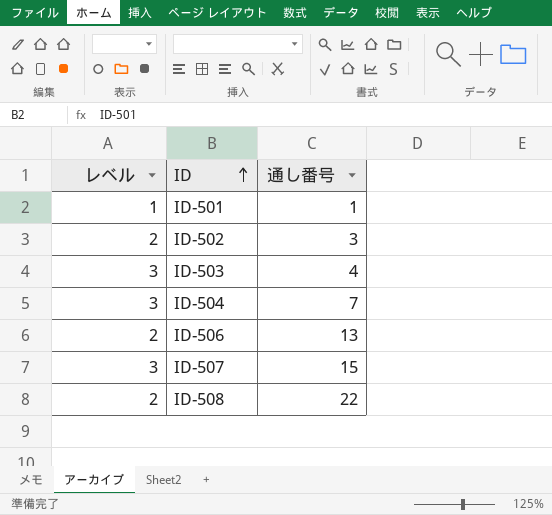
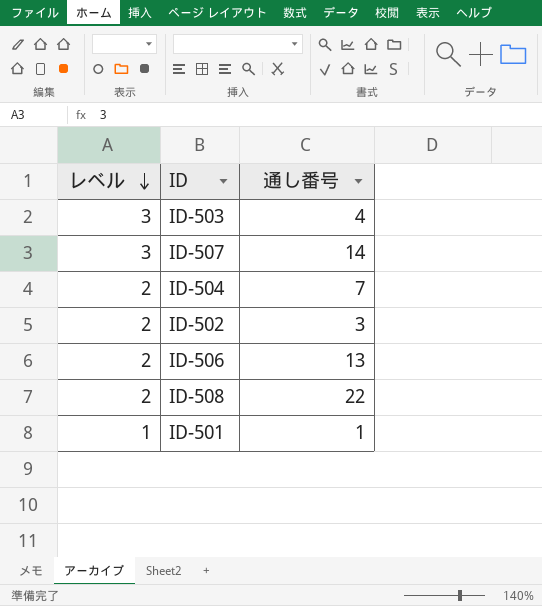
row order: ID ascending -> レベル descending
ID-507 | 通し番号: 15 -> 14
ID-504 | レベル: 3 -> 2

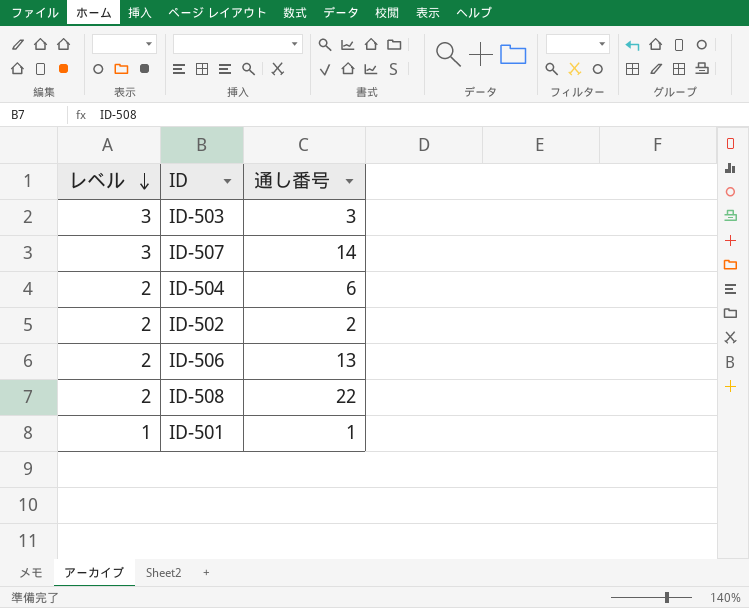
ID-503 | 通し番号: 4 -> 3
ID-504 | 通し番号: 7 -> 6
ID-502 | 通し番号: 3 -> 2

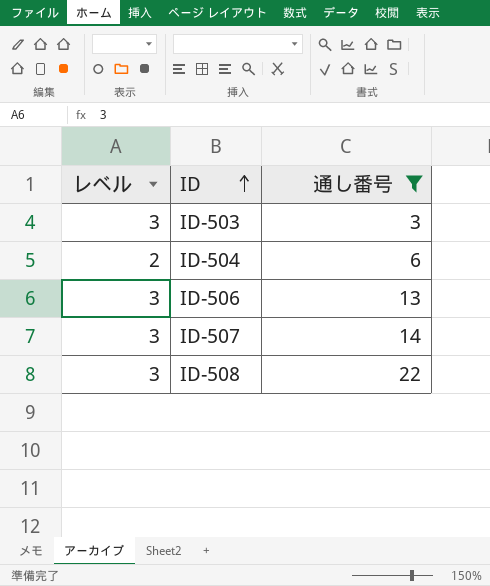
filter: none -> 通し番号 >= 3
row order: レベル descending -> ID ascending
ID-506 | レベル: 2 -> 3
ID-508 | レベル: 2 -> 3

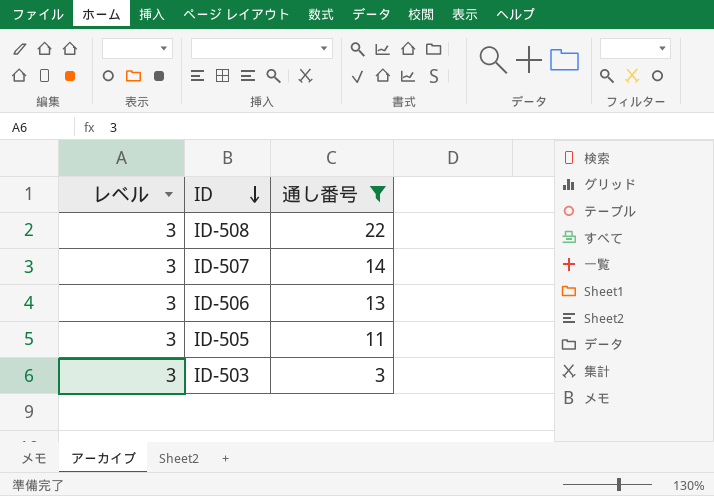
row order: ID ascending -> ID descending
row ID-504: 2 | 6 -> none
row ID-505: none -> 3 | 11

